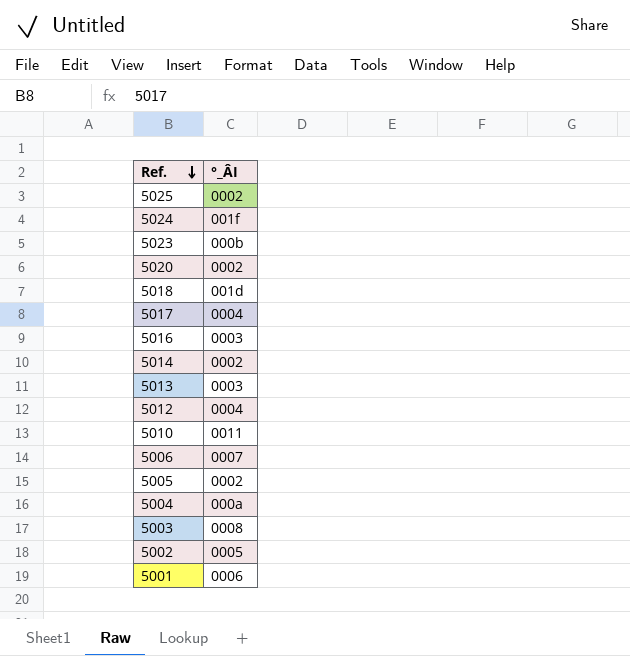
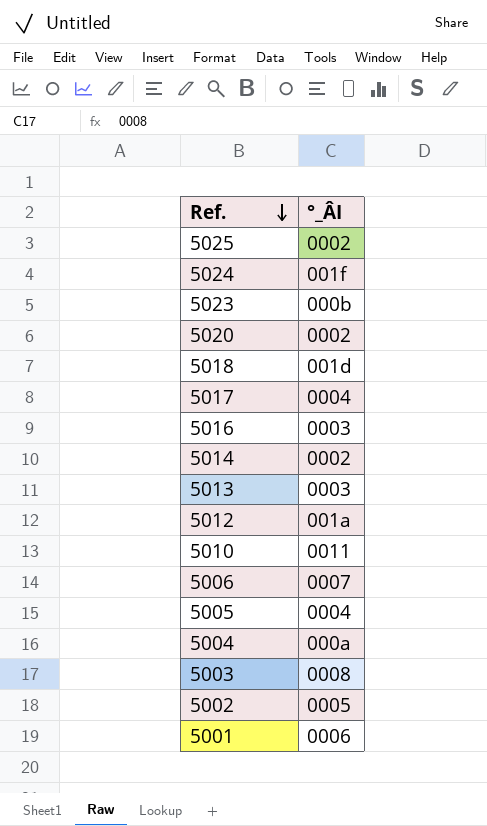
5012 | °_ÂI: 0004 -> 001a
5005 | °_ÂI: 0002 -> 0004

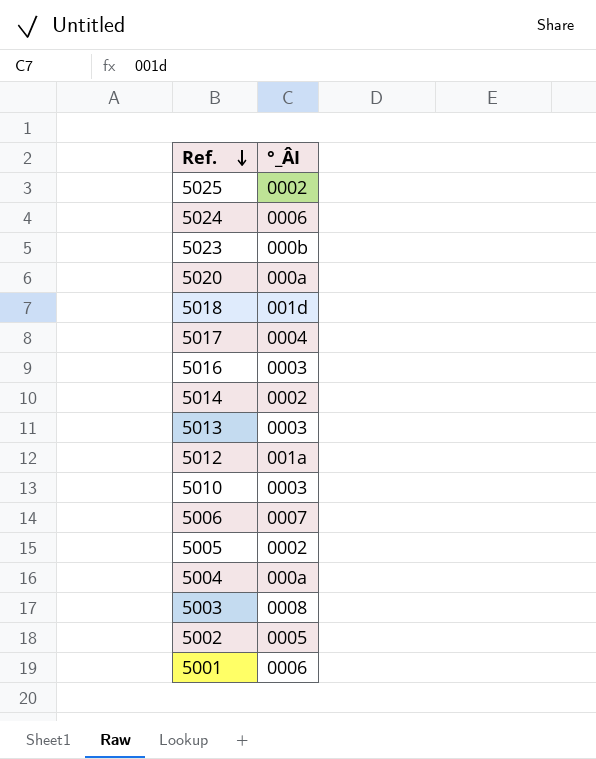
5024 | °_ÂI: 001f -> 0006
5020 | °_ÂI: 0002 -> 000a
5010 | °_ÂI: 0011 -> 0003
5005 | °_ÂI: 0004 -> 0002

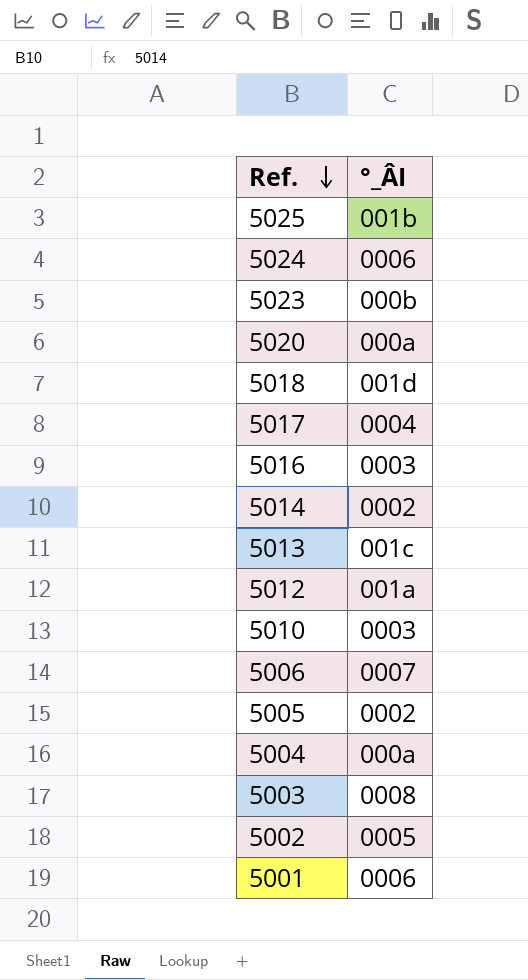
5025 | °_ÂI: 0002 -> 001b
5013 | °_ÂI: 0003 -> 001c

